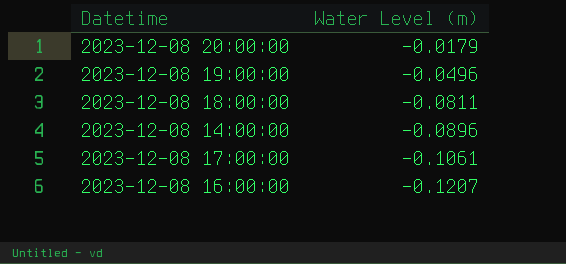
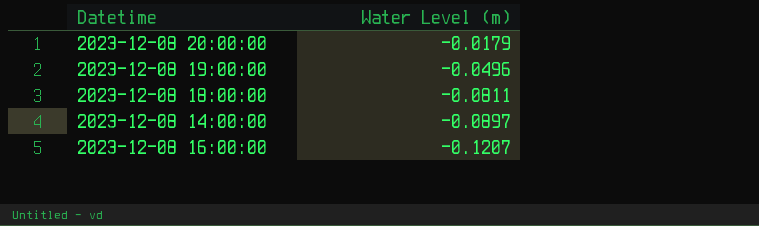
row 2023-12-08 17:00:00: -0.1061 -> none
2023-12-08 14:00:00 | Water Level (m): -0.0896 -> -0.0897

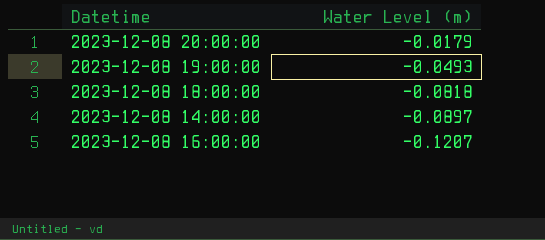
2023-12-08 19:00:00 | Water Level (m): -0.0496 -> -0.0493
2023-12-08 18:00:00 | Water Level (m): -0.0811 -> -0.0818

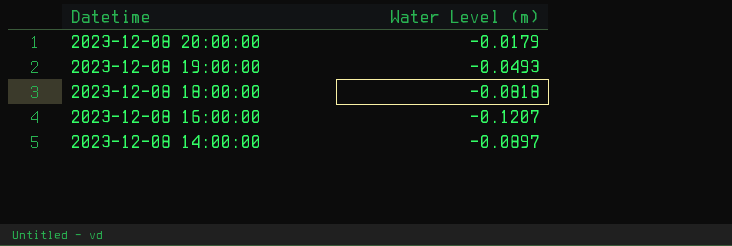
row order: Water Level (m) descending -> Datetime descending

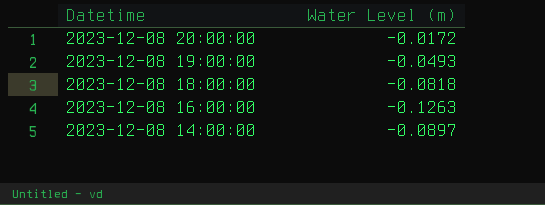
2023-12-08 20:00:00 | Water Level (m): -0.0179 -> -0.0172
2023-12-08 16:00:00 | Water Level (m): -0.1207 -> -0.1263

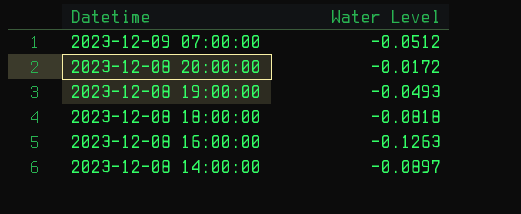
column name: Water Level (m) -> Water Level
row 2023-12-09 07:00:00: none -> -0.0512

